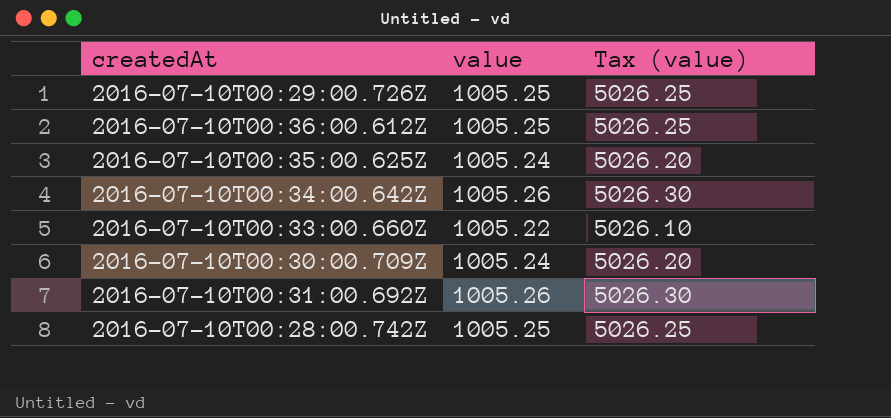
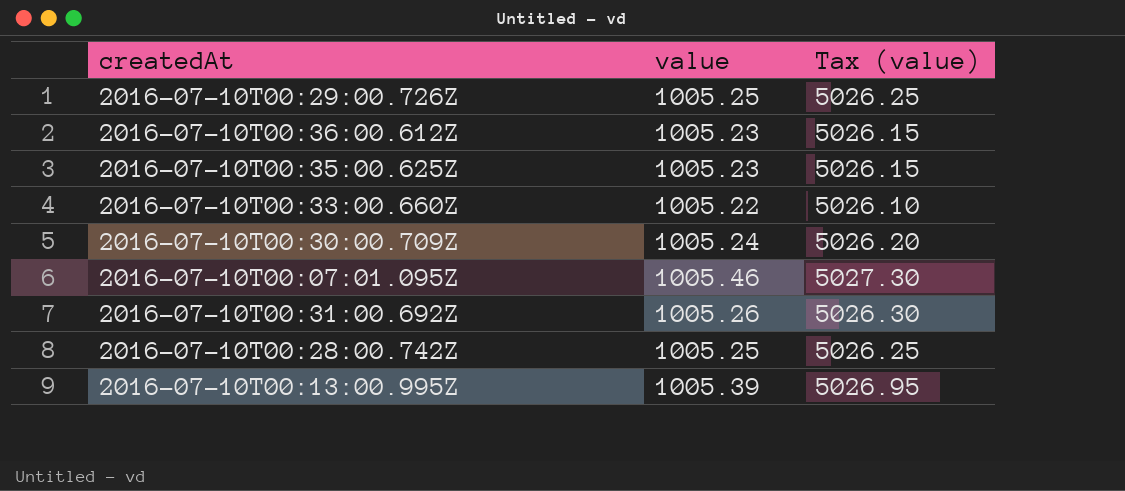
row 2016-07-10T00:34:00.642Z: 1005.26 | 5026.30 -> none
2016-07-10T00:36:00.612Z | value: 1005.25 -> 1005.23
2016-07-10T00:36:00.612Z | Tax (value): 5026.25 -> 5026.15
2016-07-10T00:35:00.625Z | value: 1005.24 -> 1005.23
2016-07-10T00:35:00.625Z | Tax (value): 5026.20 -> 5026.15
row 2016-07-10T00:07:01.095Z: none -> 1005.46 | 5027.30
row 2016-07-10T00:13:00.995Z: none -> 1005.39 | 5026.95

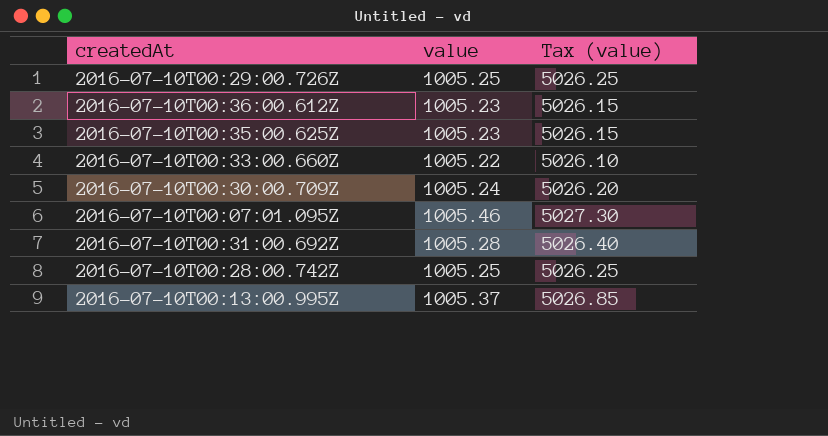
2016-07-10T00:31:00.692Z | value: 1005.26 -> 1005.28
2016-07-10T00:31:00.692Z | Tax (value): 5026.30 -> 5026.40
2016-07-10T00:13:00.995Z | value: 1005.39 -> 1005.37
2016-07-10T00:13:00.995Z | Tax (value): 5026.95 -> 5026.85

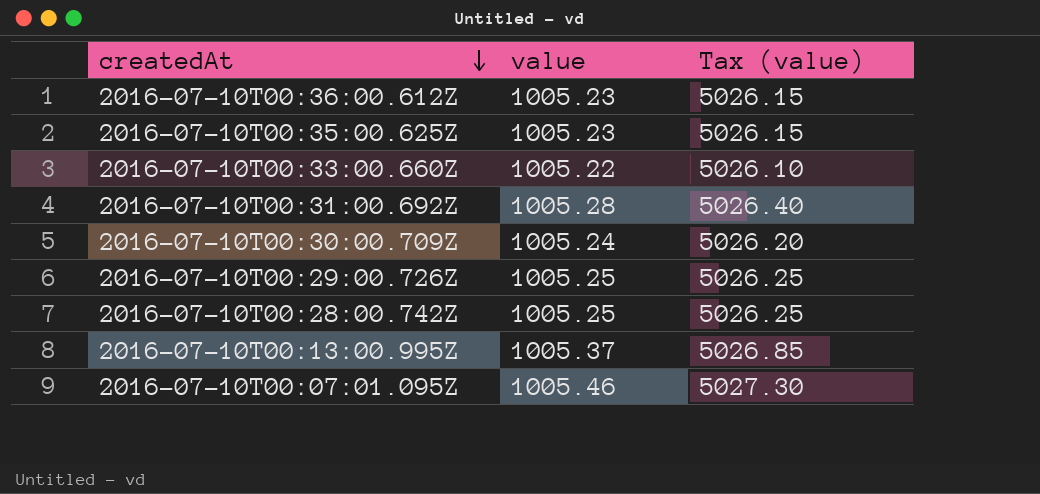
row order: none -> createdAt descending

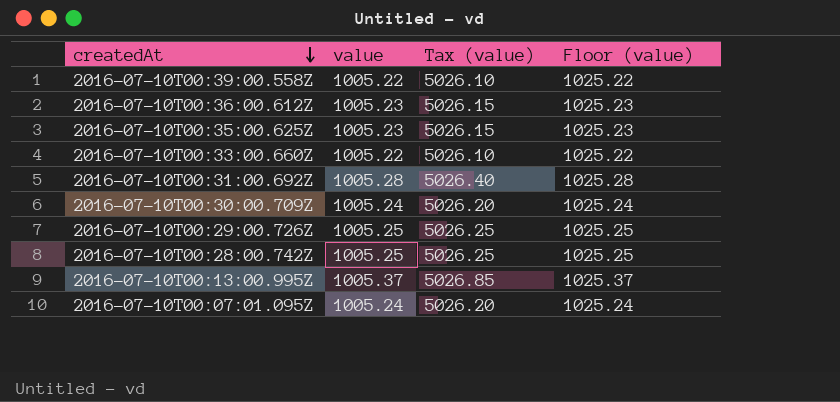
column Floor (value) | formula: none -> [value] + 20
row 2016-07-10T00:39:00.558Z: none -> 1005.22 | 5026.10 | 1025.22
2016-07-10T00:07:01.095Z | value: 1005.46 -> 1005.24
2016-07-10T00:07:01.095Z | Tax (value): 5027.30 -> 5026.20

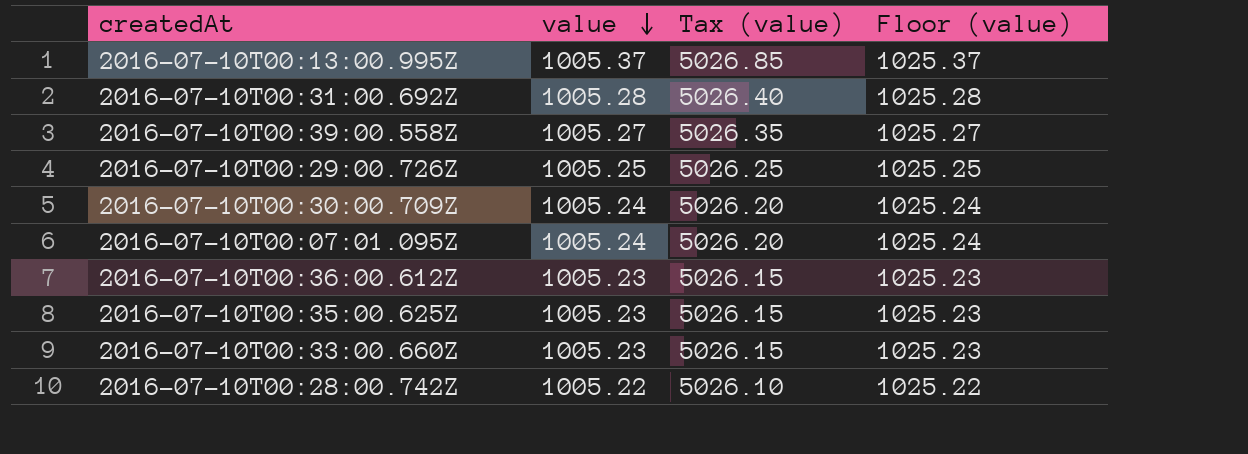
row order: createdAt descending -> value descending
2016-07-10T00:39:00.558Z | value: 1005.22 -> 1005.27
2016-07-10T00:39:00.558Z | Tax (value): 5026.10 -> 5026.35
2016-07-10T00:39:00.558Z | Floor (value): 1025.22 -> 1025.27
2016-07-10T00:33:00.660Z | value: 1005.22 -> 1005.23
2016-07-10T00:33:00.660Z | Tax (value): 5026.10 -> 5026.15
2016-07-10T00:33:00.660Z | Floor (value): 1025.22 -> 1025.23
2016-07-10T00:28:00.742Z | value: 1005.25 -> 1005.22
2016-07-10T00:28:00.742Z | Tax (value): 5026.25 -> 5026.10
2016-07-10T00:28:00.742Z | Floor (value): 1025.25 -> 1025.22

